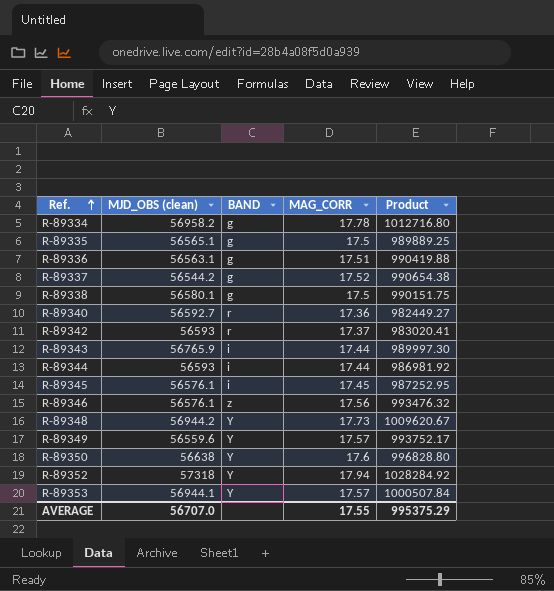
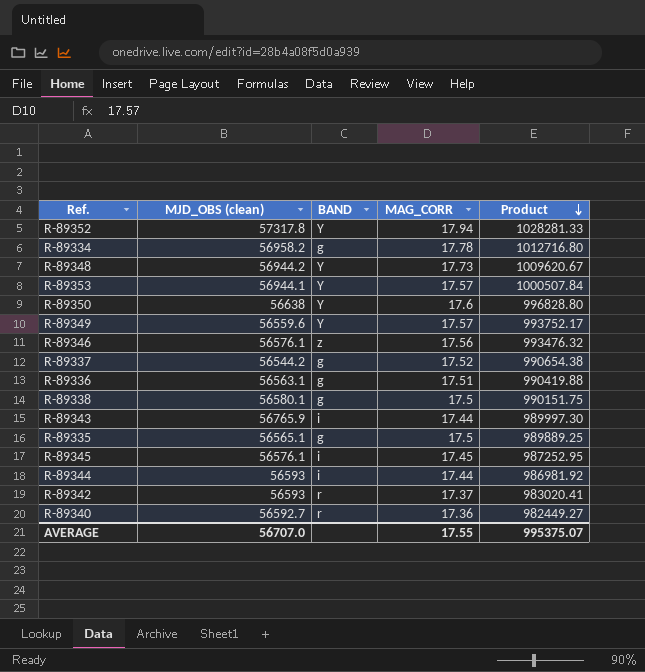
row order: Ref. ascending -> Product descending
R-89352 | MJD_OBS (clean): 57318 -> 57317.8
R-89352 | Product: 1028284.92 -> 1028281.33
AVERAGE | Product: 995375.29 -> 995375.07

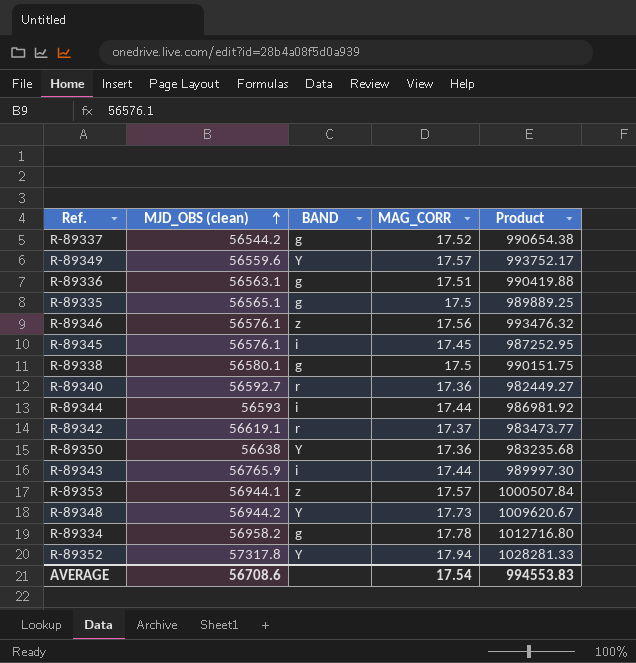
row order: Product descending -> MJD_OBS (clean) ascending
R-89342 | MJD_OBS (clean): 56593 -> 56619.1
R-89342 | Product: 983020.41 -> 983473.77
R-89350 | MAG_CORR: 17.6 -> 17.36
R-89350 | Product: 996828.80 -> 983235.68
R-89353 | BAND: Y -> z
AVERAGE | MJD_OBS (clean): 56707.0 -> 56708.6
AVERAGE | MAG_CORR: 17.55 -> 17.54
AVERAGE | Product: 995375.07 -> 994553.83

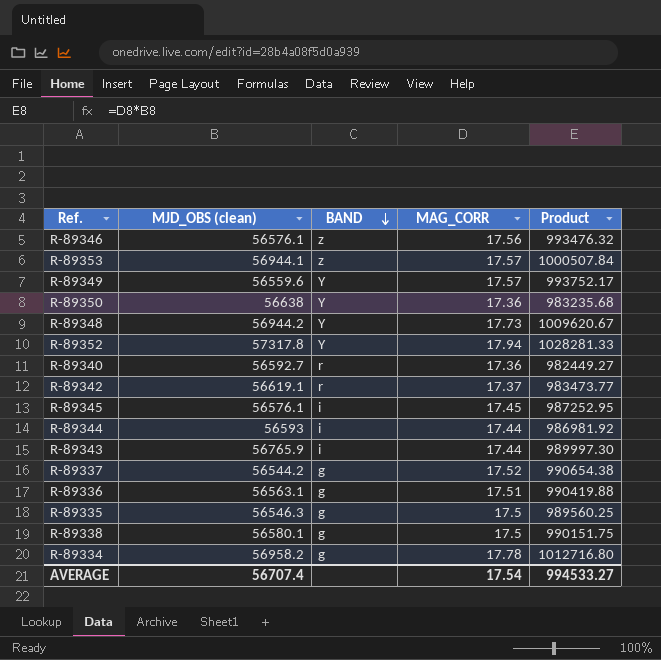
row order: MJD_OBS (clean) ascending -> BAND descending
R-89335 | MJD_OBS (clean): 56565.1 -> 56546.3
R-89335 | Product: 989889.25 -> 989560.25
AVERAGE | MJD_OBS (clean): 56708.6 -> 56707.4
AVERAGE | Product: 994553.83 -> 994533.27

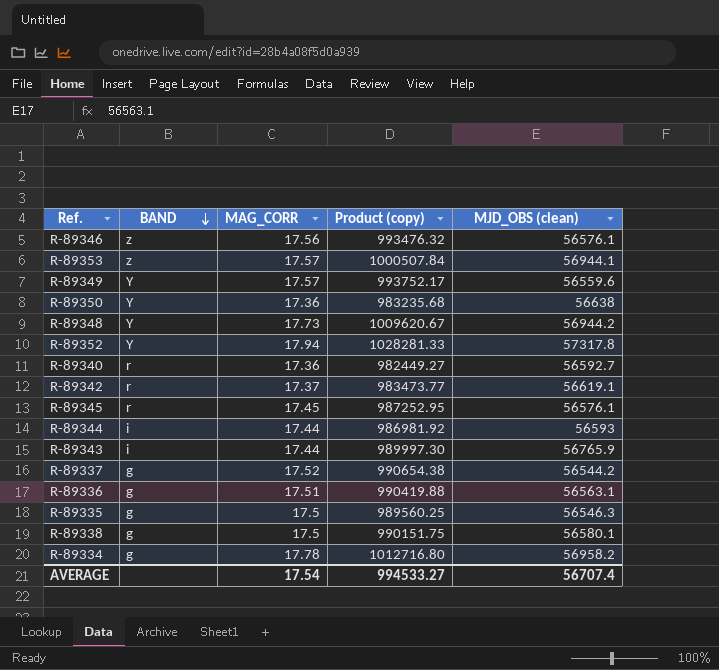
column name: Product -> Product (copy)
column MJD_OBS (clean) | position: 2 -> 5
R-89345 | BAND: i -> r

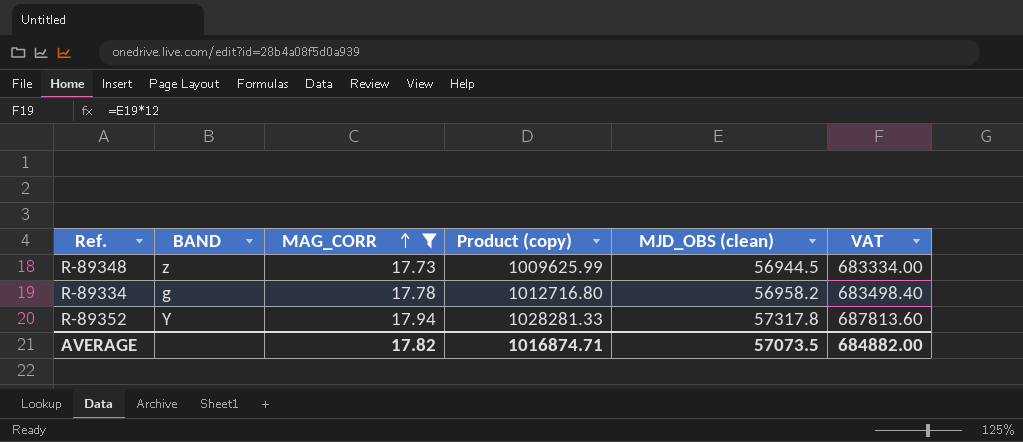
filter: none -> MAG_CORR >= 17.73
row order: BAND descending -> MAG_CORR ascending
column VAT | formula: none -> [MJD_OBS (clean)] * 12
R-89348 | BAND: Y -> z
R-89348 | Product (copy): 1009620.67 -> 1009625.99
R-89348 | MJD_OBS (clean): 56944.2 -> 56944.5
AVERAGE | MAG_CORR: 17.54 -> 17.82
AVERAGE | Product (copy): 994533.27 -> 1016874.71
AVERAGE | MJD_OBS (clean): 56707.4 -> 57073.5

